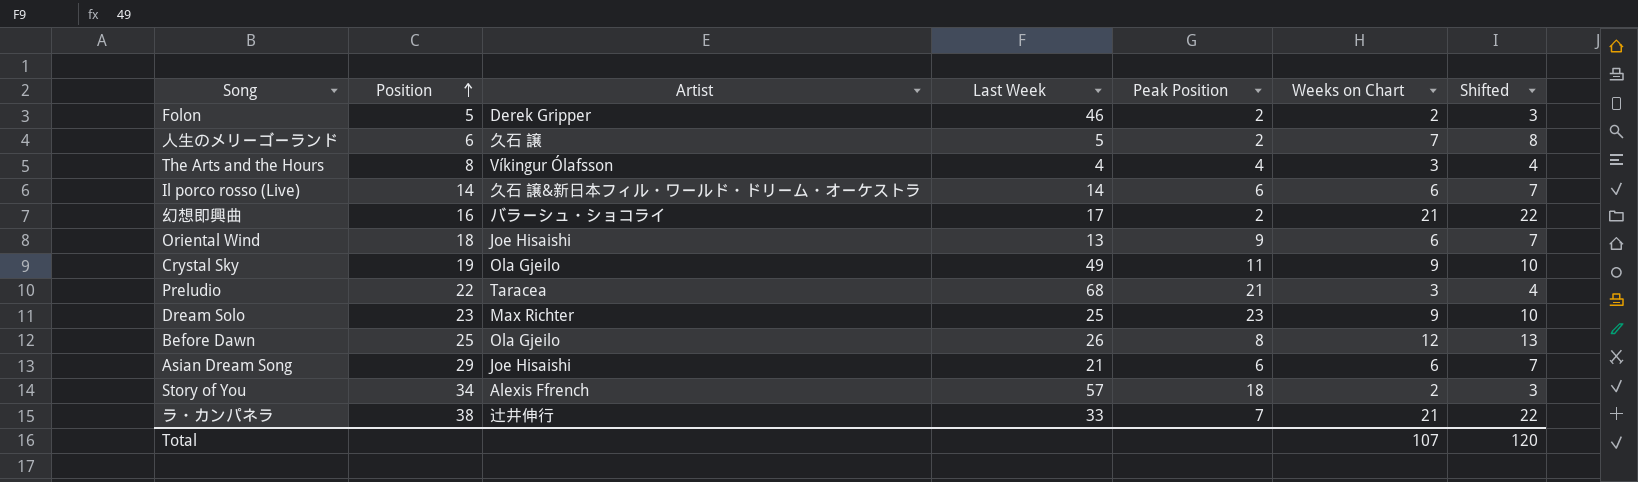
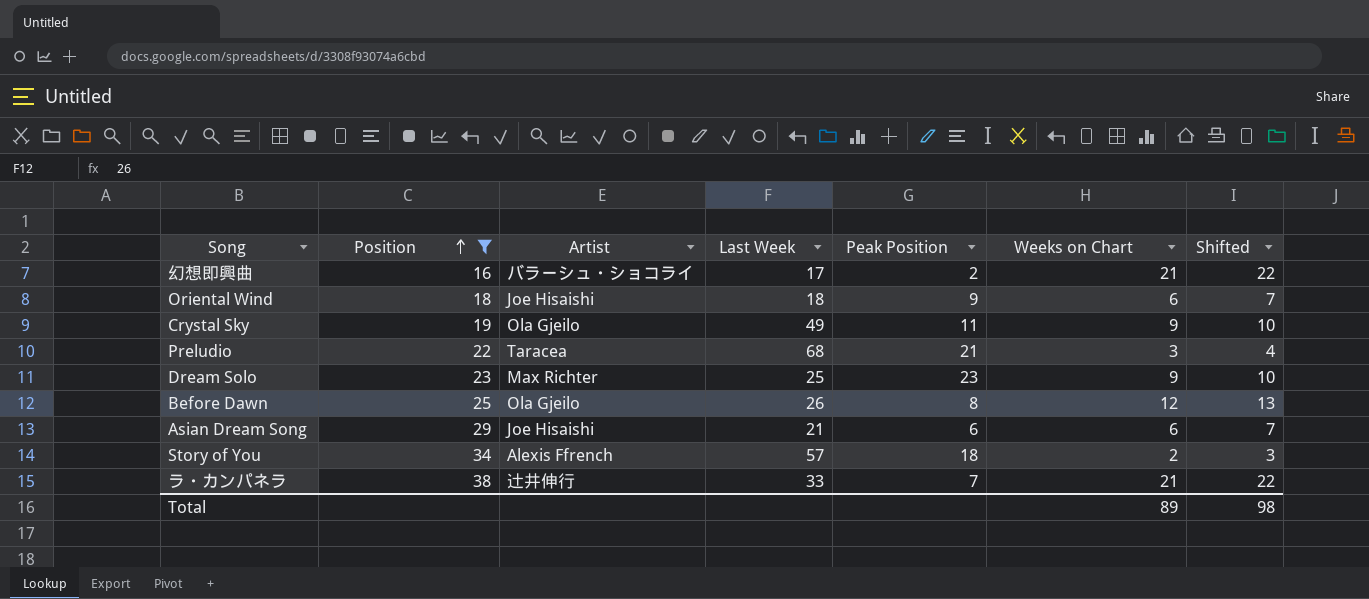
filter: none -> Position >= 16
Oriental Wind | Last Week: 13 -> 18
Total | Weeks on Chart: 107 -> 89
Total | Shifted: 120 -> 98

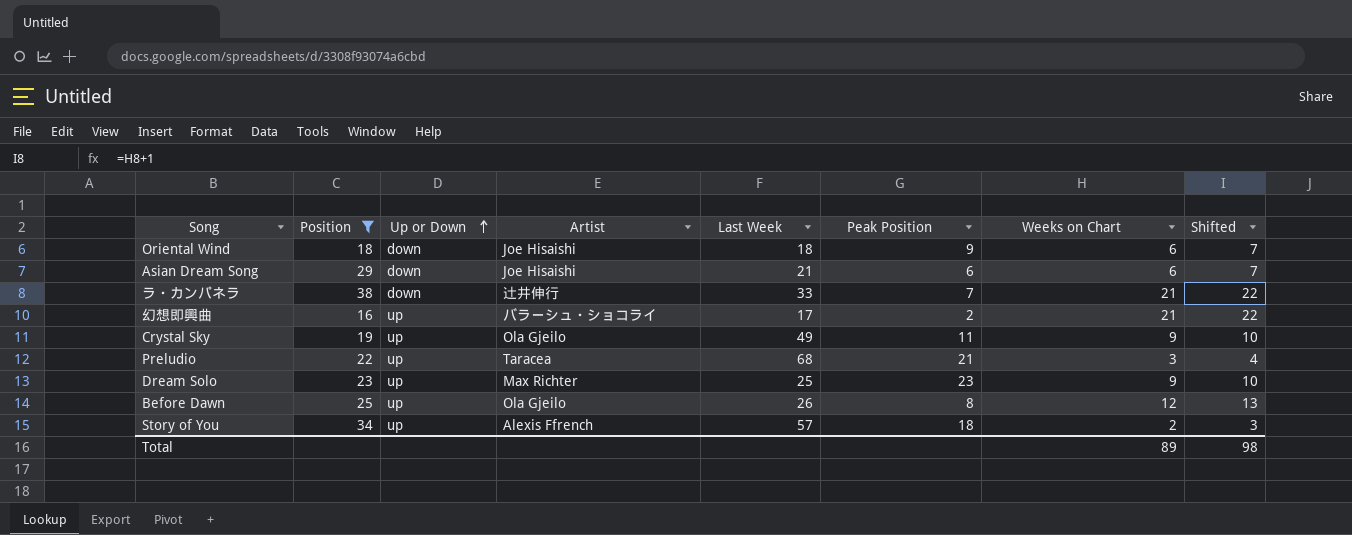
row order: Position ascending -> Up or Down ascending
column Up or Down | position: none -> 3

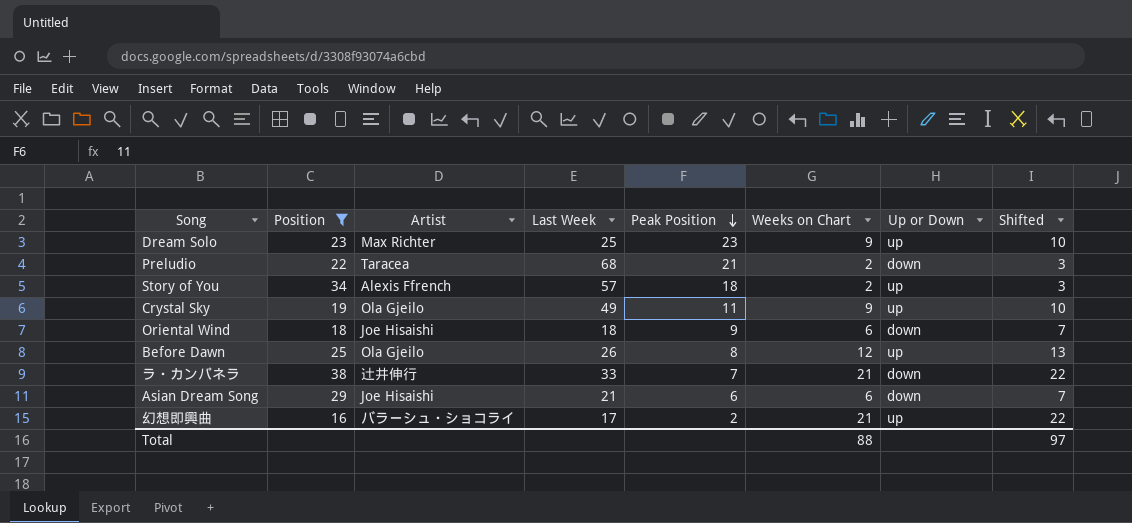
row order: Up or Down ascending -> Peak Position descending
column Up or Down | position: 3 -> 7
Preludio | Weeks on Chart: 3 -> 2
Preludio | Up or Down: up -> down
Preludio | Shifted: 4 -> 3
Total | Weeks on Chart: 89 -> 88
Total | Shifted: 98 -> 97

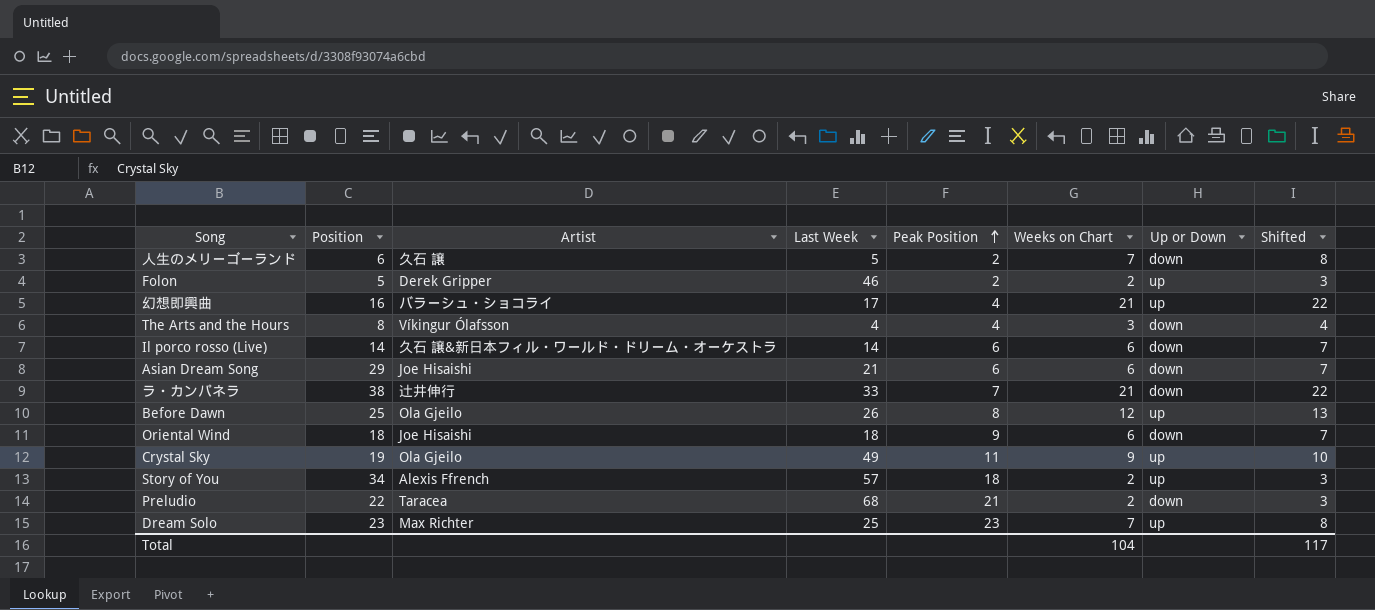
filter: Position >= 16 -> none
row order: Peak Position descending -> Peak Position ascending
幻想即興曲 | Peak Position: 2 -> 4
Dream Solo | Weeks on Chart: 9 -> 7
Dream Solo | Shifted: 10 -> 8
Total | Weeks on Chart: 88 -> 104
Total | Shifted: 97 -> 117

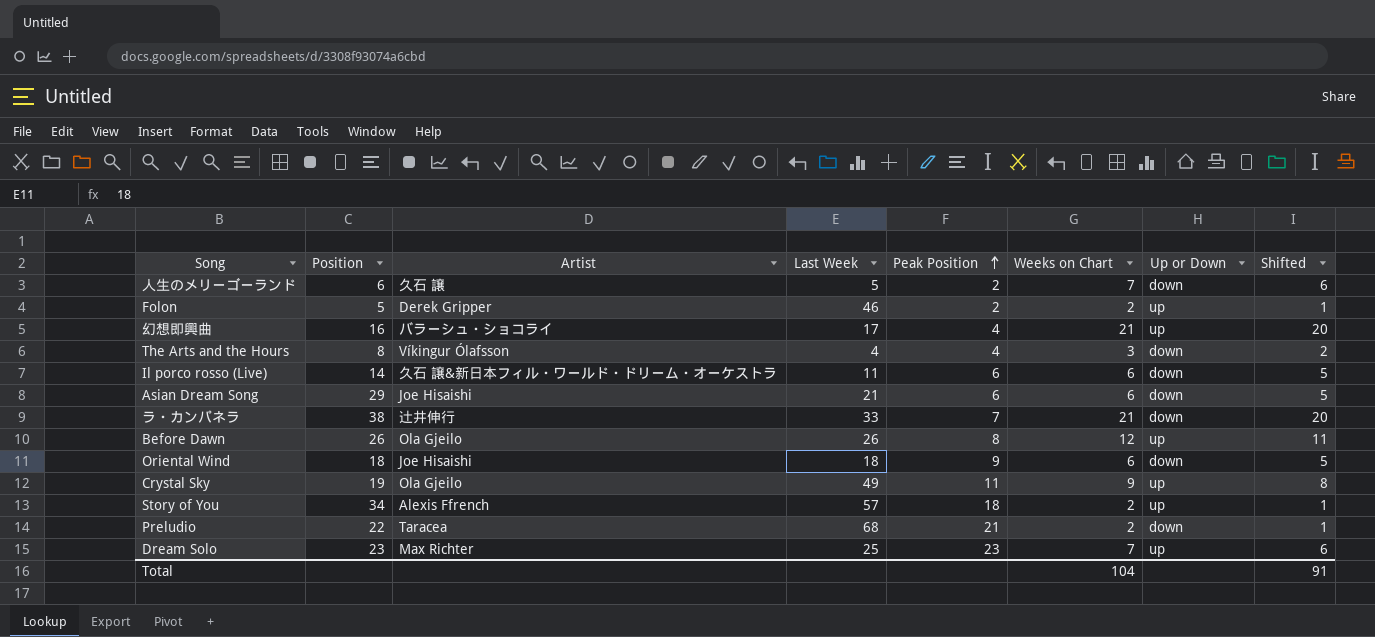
column Shifted | formula: [Weeks on Chart] + 1 -> [Weeks on Chart] - 1
Il porco rosso (Live) | Last Week: 14 -> 11
Before Dawn | Position: 25 -> 26
Total | Shifted: 117 -> 91

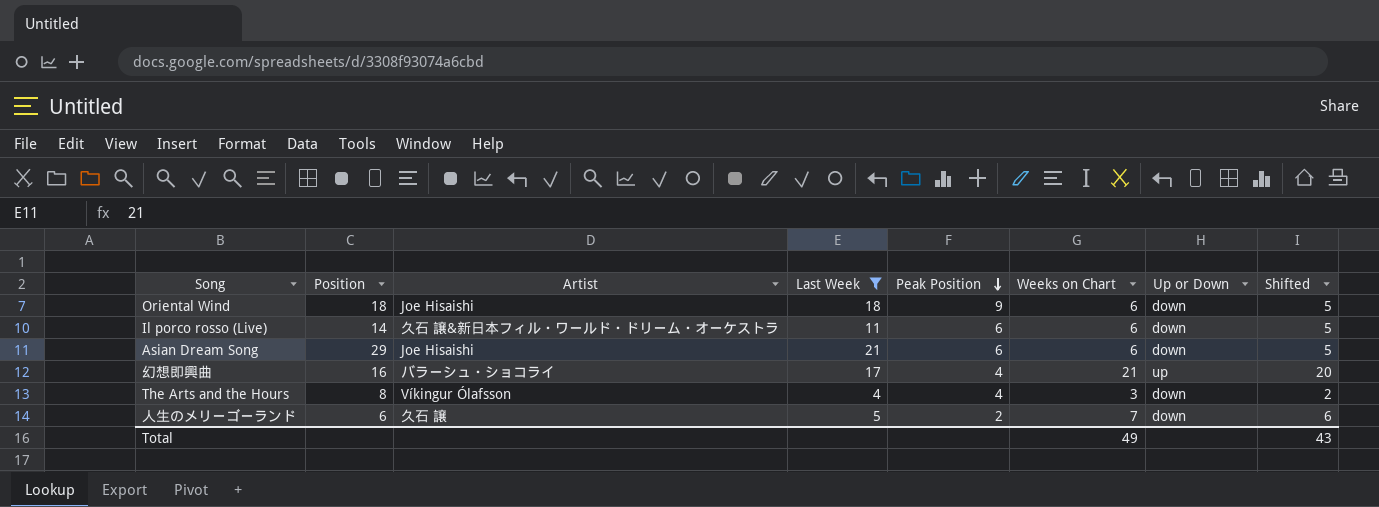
filter: none -> Last Week <= 21
row order: Peak Position ascending -> Peak Position descending
Total | Weeks on Chart: 104 -> 49
Total | Shifted: 91 -> 43

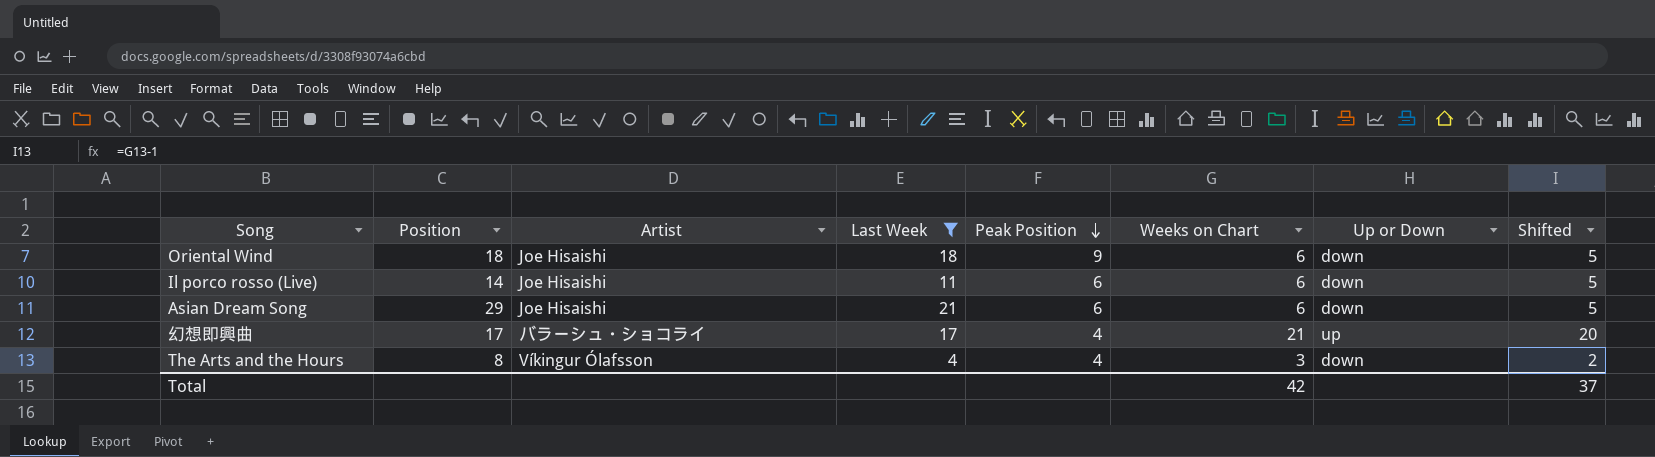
row 人生のメリーゴーランド: 6 | 久石 譲 | 5 | 2 | 7 | down | 6 -> none
Il porco rosso (Live) | Artist: 久石 譲&新日本フィル・ワールド・ドリーム・オーケストラ -> Joe Hisaishi
幻想即興曲 | Position: 16 -> 17
Total | Weeks on Chart: 49 -> 42
Total | Shifted: 43 -> 37

